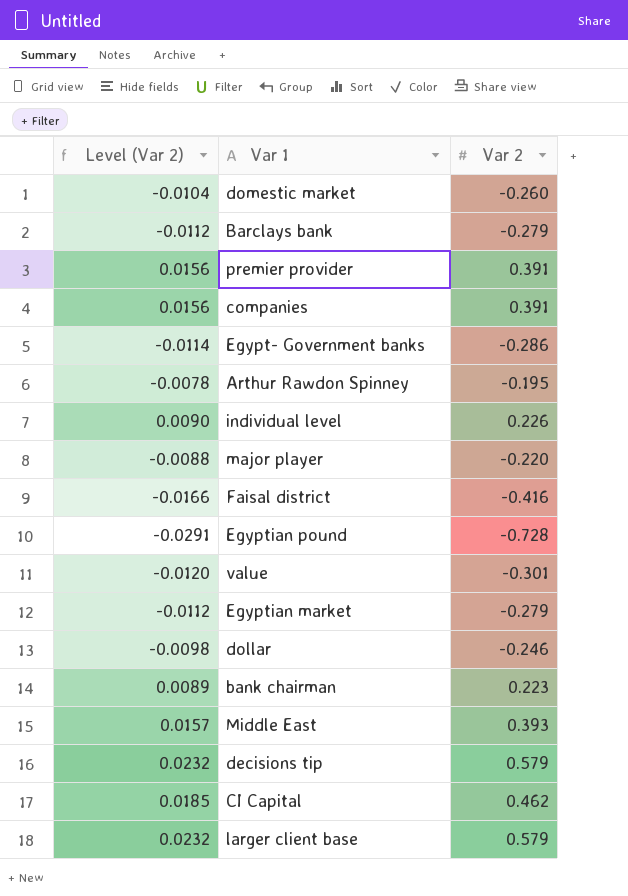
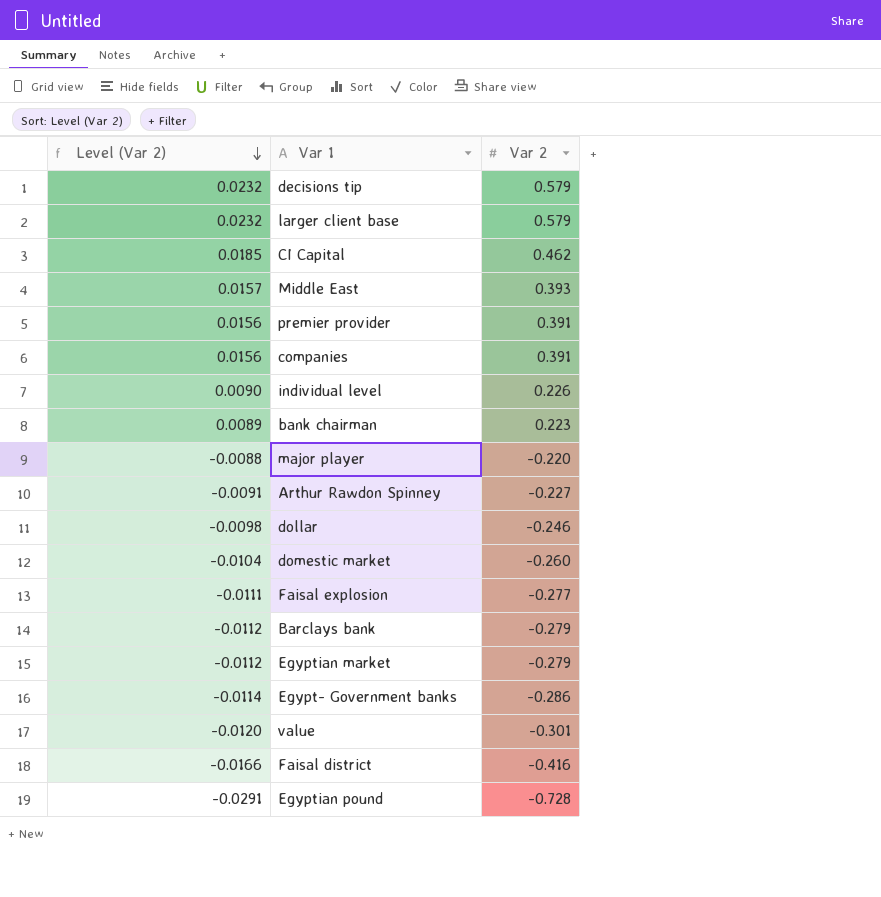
row order: none -> Level (Var 2) descending
Arthur Rawdon Spinney | Level (Var 2): -0.0078 -> -0.0091
Arthur Rawdon Spinney | Var 2: -0.195 -> -0.227
row Faisal explosion: none -> -0.0111 | -0.277

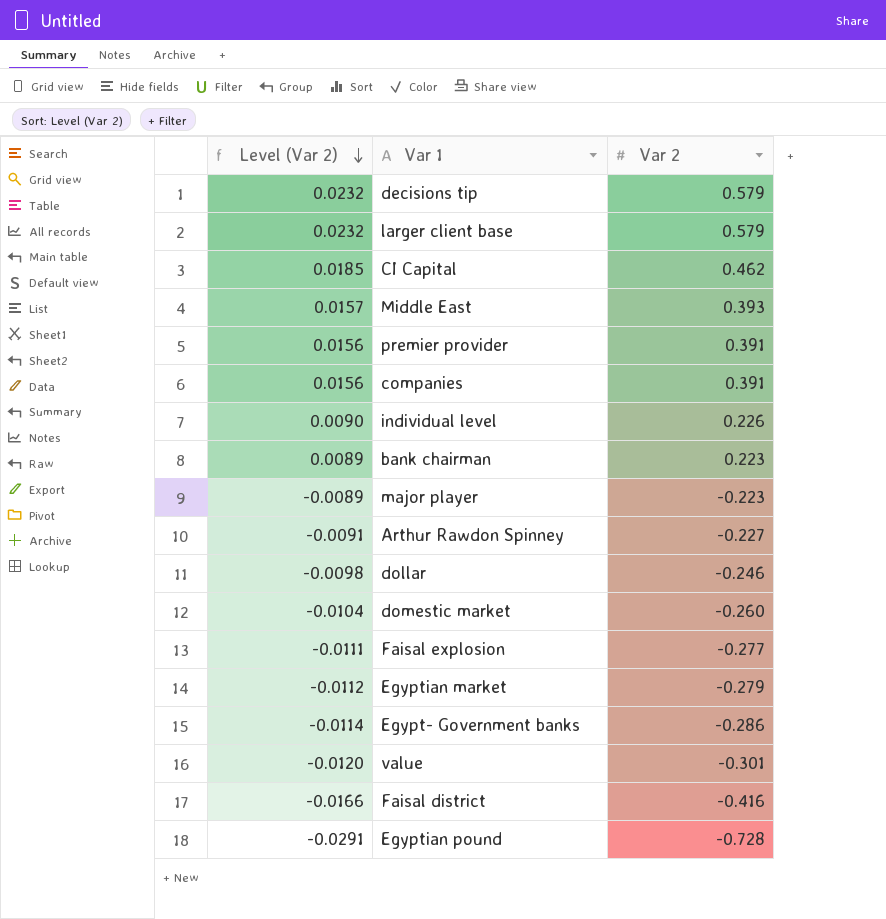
row Barclays bank: -0.0112 | -0.279 -> none
major player | Level (Var 2): -0.0088 -> -0.0089
major player | Var 2: -0.220 -> -0.223

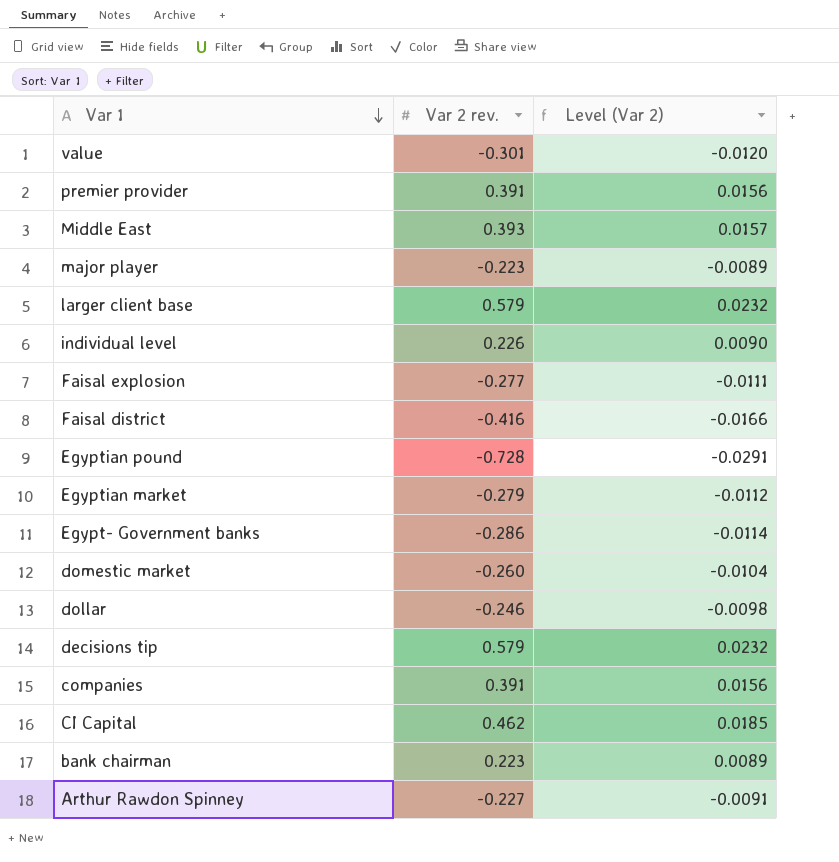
row order: Level (Var 2) descending -> Var 1 descending
column name: Var 2 -> Var 2 rev.
column Level (Var 2) | position: 1 -> 3

